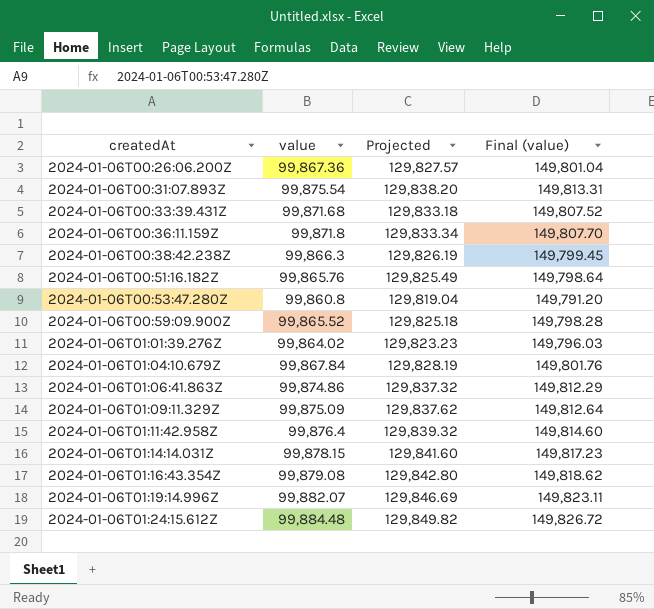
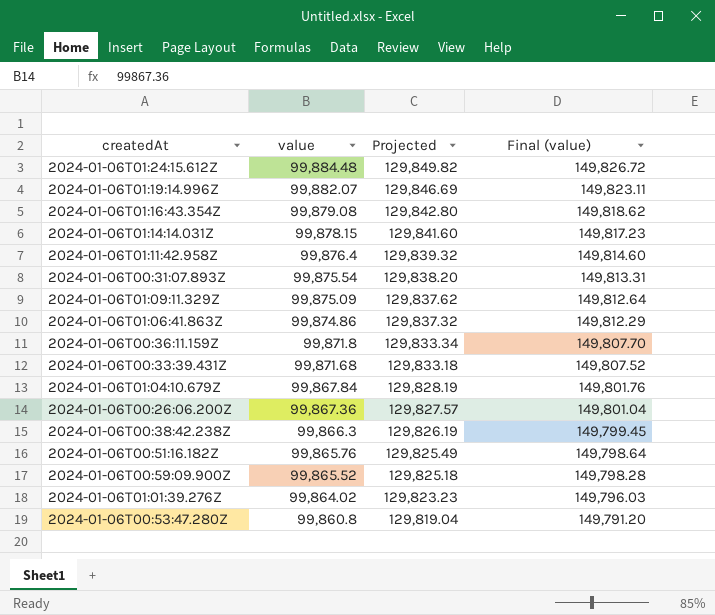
row order: createdAt ascending -> value descending

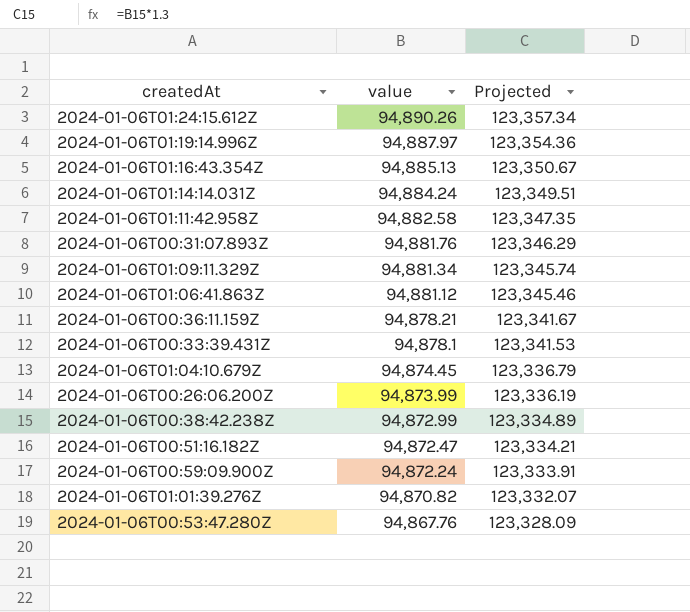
column Final (value) | formula: [value] * 1.5 -> none
2024-01-06T01:24:15.612Z | value: 99,884.48 -> 94,890.26
2024-01-06T01:24:15.612Z | Projected: 129,849.82 -> 123,357.34
2024-01-06T01:19:14.996Z | value: 99,882.07 -> 94,887.97
2024-01-06T01:19:14.996Z | Projected: 129,846.69 -> 123,354.36
2024-01-06T01:16:43.354Z | value: 99,879.08 -> 94,885.13
2024-01-06T01:16:43.354Z | Projected: 129,842.80 -> 123,350.67
2024-01-06T01:14:14.031Z | value: 99,878.15 -> 94,884.24
2024-01-06T01:14:14.031Z | Projected: 129,841.60 -> 123,349.51
2024-01-06T01:11:42.958Z | value: 99,876.4 -> 94,882.58
2024-01-06T01:11:42.958Z | Projected: 129,839.32 -> 123,347.35
2024-01-06T00:31:07.893Z | value: 99,875.54 -> 94,881.76
2024-01-06T00:31:07.893Z | Projected: 129,838.20 -> 123,346.29
2024-01-06T01:09:11.329Z | value: 99,875.09 -> 94,881.34
2024-01-06T01:09:11.329Z | Projected: 129,837.62 -> 123,345.74
2024-01-06T01:06:41.863Z | value: 99,874.86 -> 94,881.12
2024-01-06T01:06:41.863Z | Projected: 129,837.32 -> 123,345.46
2024-01-06T00:36:11.159Z | value: 99,871.8 -> 94,878.21
2024-01-06T00:36:11.159Z | Projected: 129,833.34 -> 123,341.67
2024-01-06T00:33:39.431Z | value: 99,871.68 -> 94,878.1
2024-01-06T00:33:39.431Z | Projected: 129,833.18 -> 123,341.53
2024-01-06T01:04:10.679Z | value: 99,867.84 -> 94,874.45
2024-01-06T01:04:10.679Z | Projected: 129,828.19 -> 123,336.79
2024-01-06T00:26:06.200Z | value: 99,867.36 -> 94,873.99
2024-01-06T00:26:06.200Z | Projected: 129,827.57 -> 123,336.19
2024-01-06T00:38:42.238Z | value: 99,866.3 -> 94,872.99
2024-01-06T00:38:42.238Z | Projected: 129,826.19 -> 123,334.89
2024-01-06T00:51:16.182Z | value: 99,865.76 -> 94,872.47
2024-01-06T00:51:16.182Z | Projected: 129,825.49 -> 123,334.21
2024-01-06T00:59:09.900Z | value: 99,865.52 -> 94,872.24
2024-01-06T00:59:09.900Z | Projected: 129,825.18 -> 123,333.91
2024-01-06T01:01:39.276Z | value: 99,864.02 -> 94,870.82
2024-01-06T01:01:39.276Z | Projected: 129,823.23 -> 123,332.07
2024-01-06T00:53:47.280Z | value: 99,860.8 -> 94,867.76
2024-01-06T00:53:47.280Z | Projected: 129,819.04 -> 123,328.09

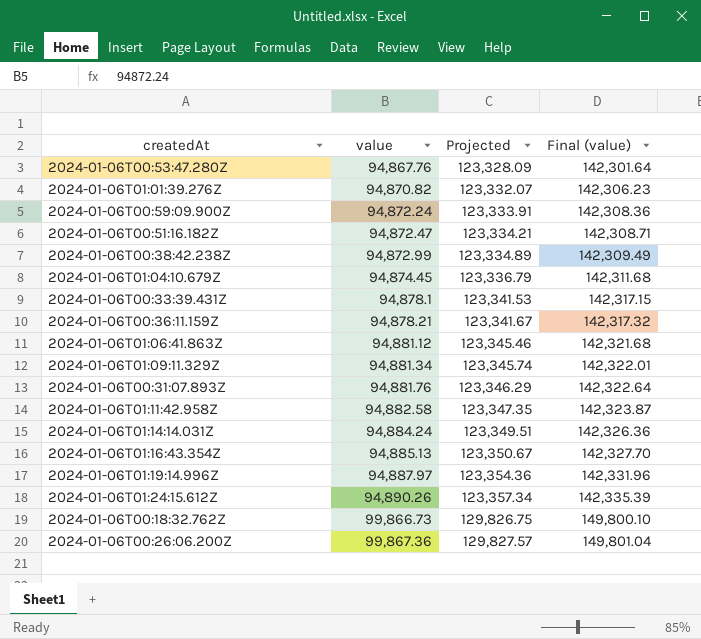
row order: value descending -> value ascending
column Final (value) | formula: none -> [value] * 1.5
row 2024-01-06T00:18:32.762Z: none -> 99,866.73 | 129,826.75 | 149,800.10
2024-01-06T00:26:06.200Z | value: 94,873.99 -> 99,867.36
2024-01-06T00:26:06.200Z | Projected: 123,336.19 -> 129,827.57

